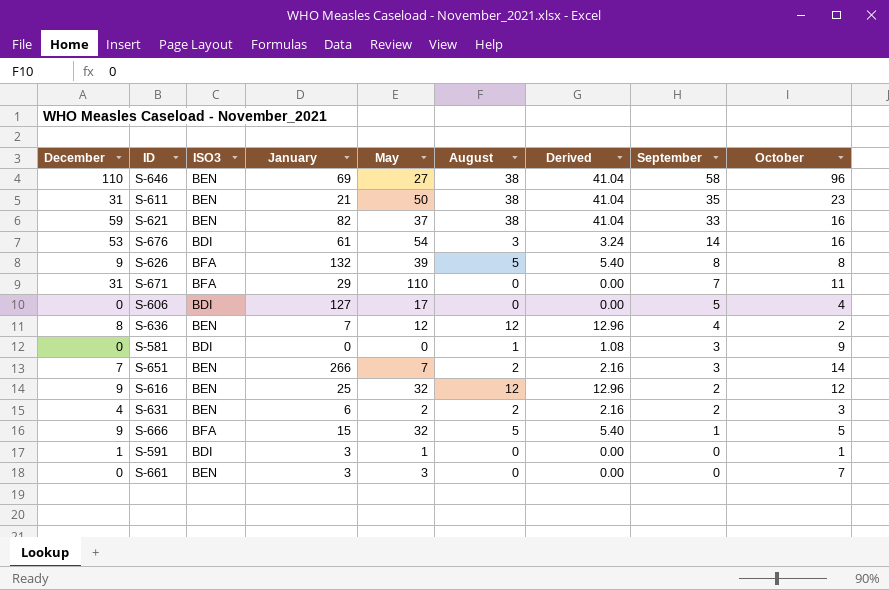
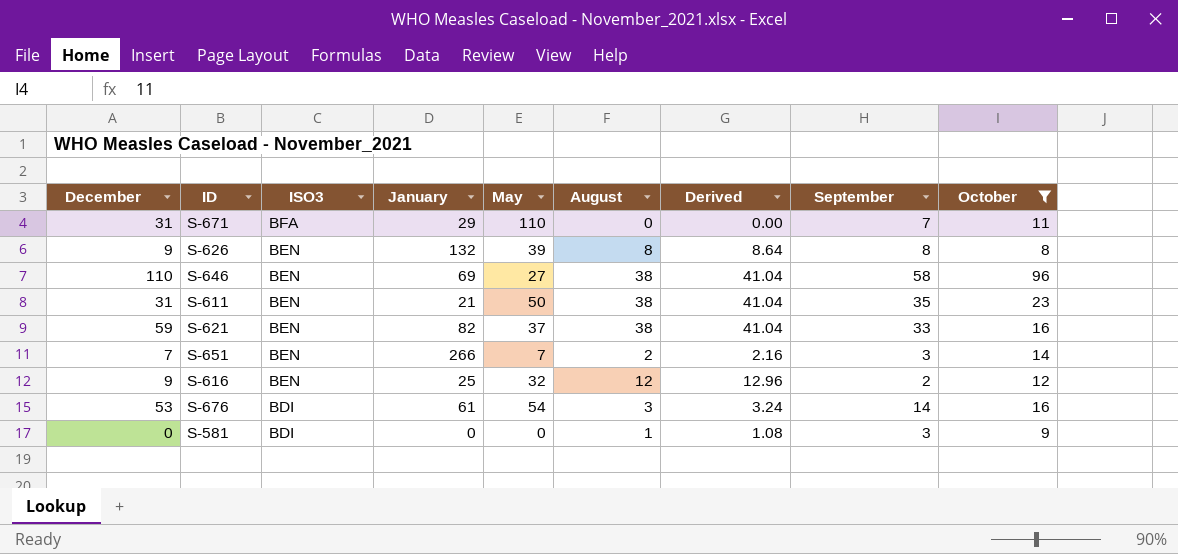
filter: none -> October >= 8
row order: September descending -> ISO3 descending
S-626 | ISO3: BFA -> BEN
S-626 | August: 5 -> 8
S-626 | Derived: 5.40 -> 8.64

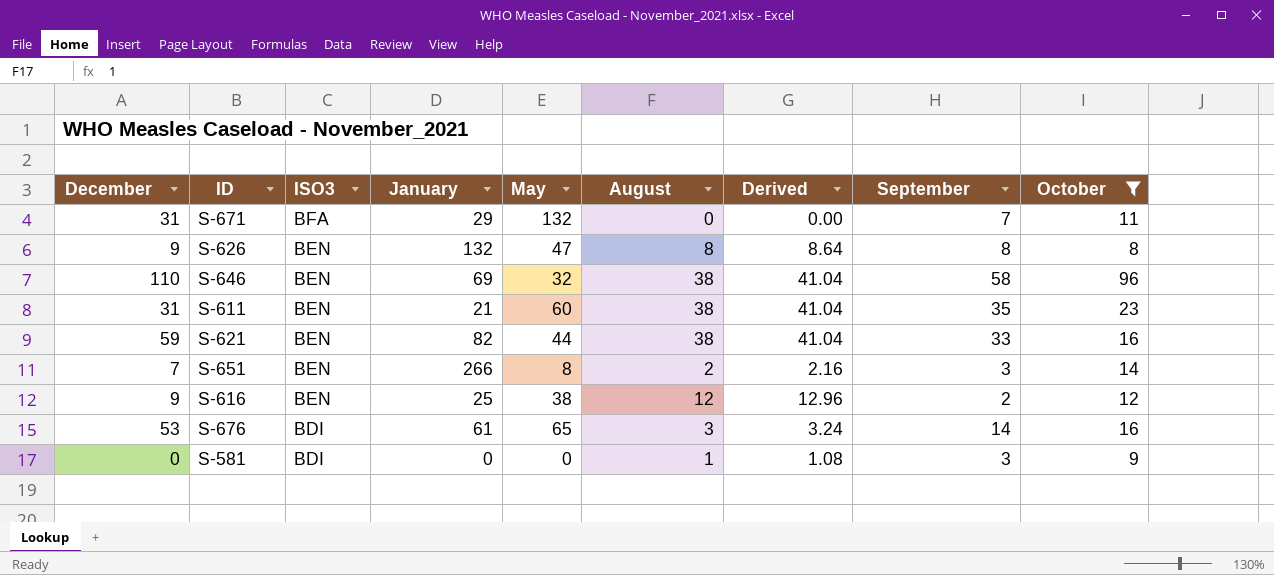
S-671 | May: 110 -> 132
S-626 | May: 39 -> 47
S-646 | May: 27 -> 32
S-611 | May: 50 -> 60
S-621 | May: 37 -> 44
S-651 | May: 7 -> 8
S-616 | May: 32 -> 38
S-676 | May: 54 -> 65

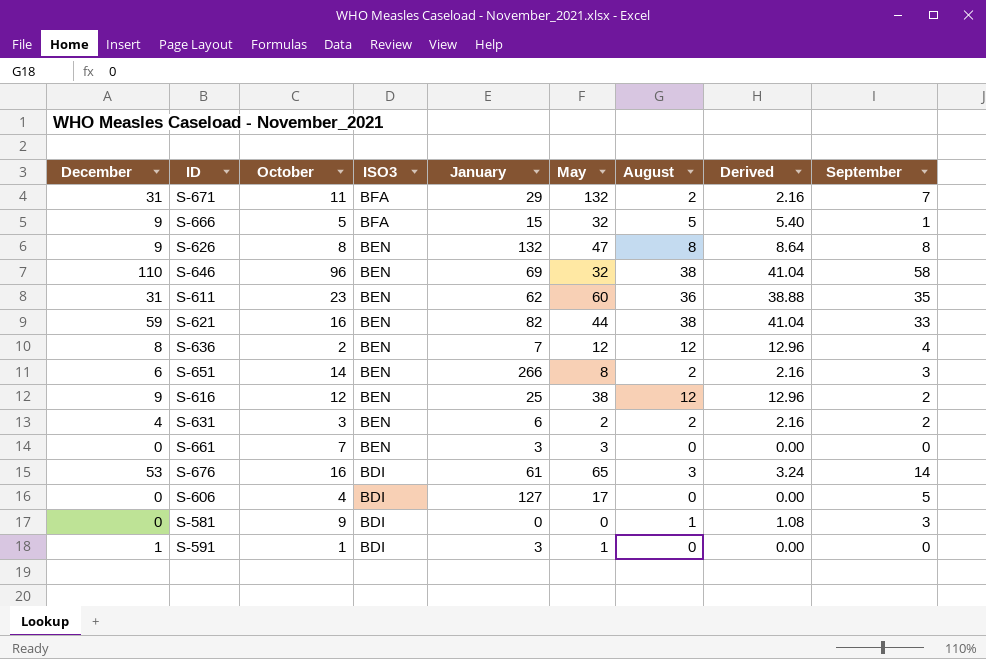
filter: October >= 8 -> none
column October | position: 9 -> 3
S-671 | August: 0 -> 2
S-671 | Derived: 0.00 -> 2.16
S-611 | January: 21 -> 62
S-611 | August: 38 -> 36
S-611 | Derived: 41.04 -> 38.88
S-651 | December: 7 -> 6

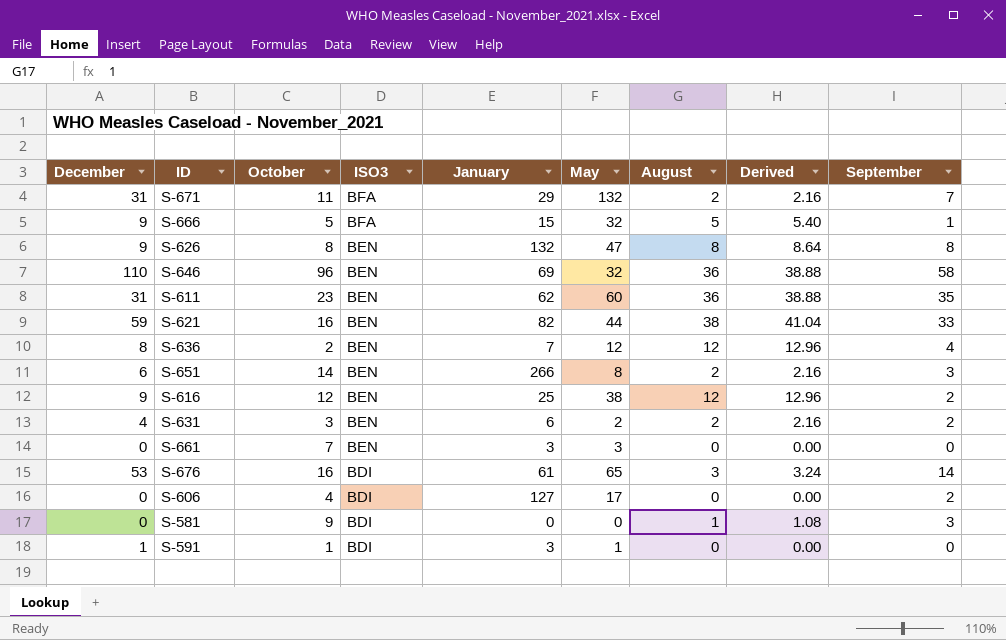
S-646 | August: 38 -> 36
S-646 | Derived: 41.04 -> 38.88
S-606 | September: 5 -> 2

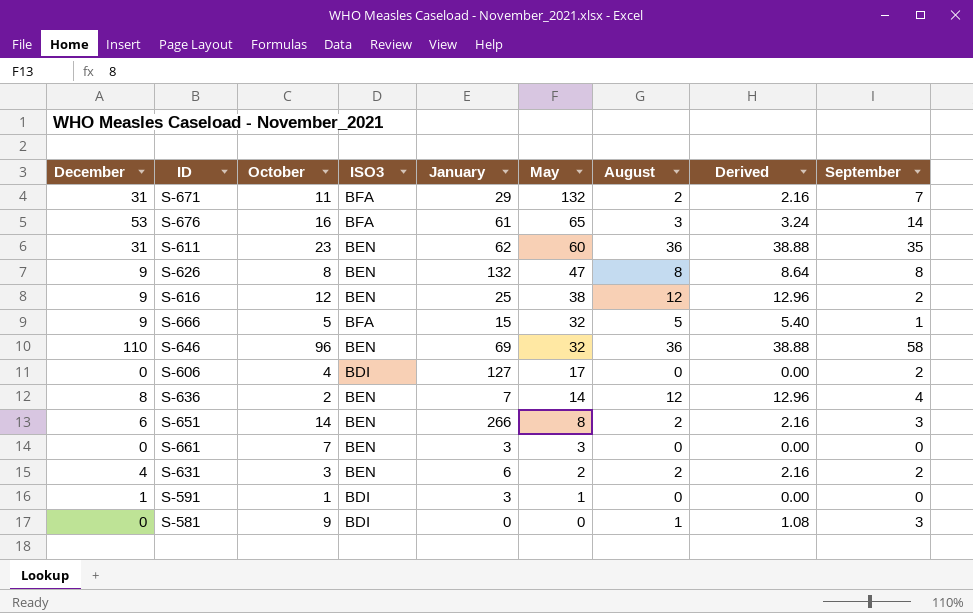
row order: ISO3 descending -> May descending
row S-621: 59 | 16 | BEN | 82 | 44 | 38 | 41.04 | 33 -> none
S-676 | ISO3: BDI -> BFA
S-636 | May: 12 -> 14

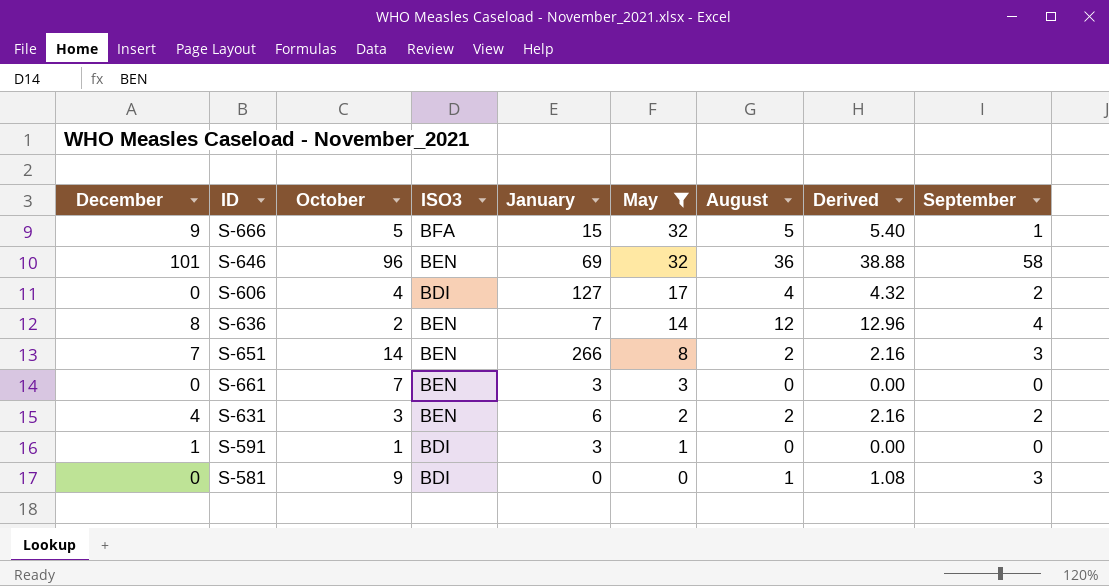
filter: none -> May <= 32
S-646 | December: 110 -> 101
S-606 | August: 0 -> 4
S-606 | Derived: 0.00 -> 4.32
S-651 | December: 6 -> 7

